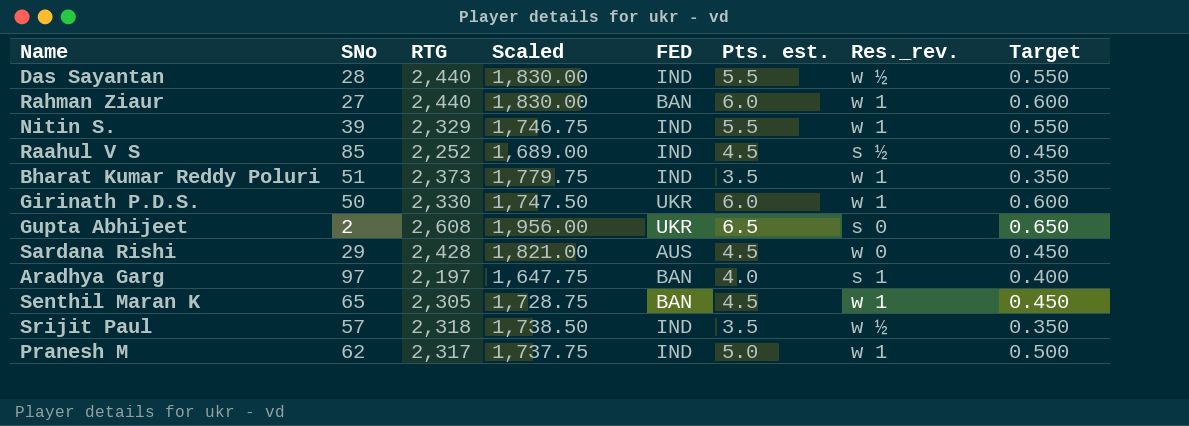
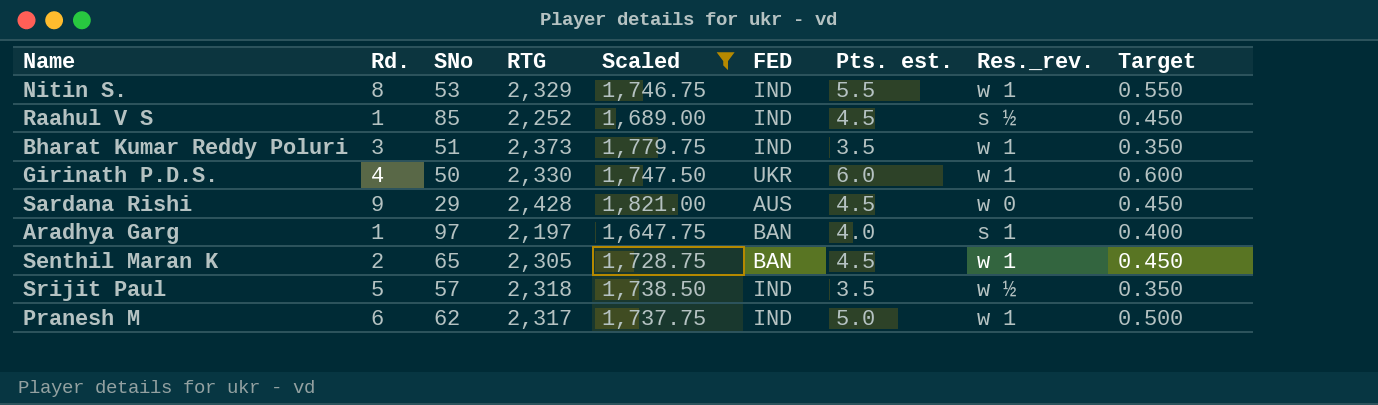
filter: none -> Scaled <= 1,821.00
column Rd. | position: none -> 2
Nitin S. | SNo: 39 -> 53

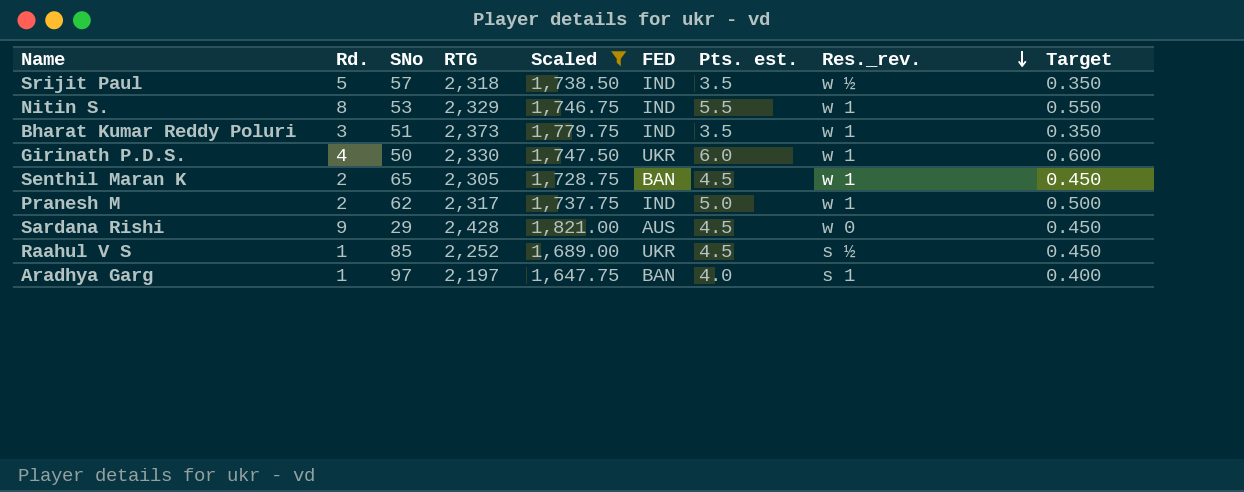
row order: none -> Res._rev. descending
Pranesh M | Rd.: 6 -> 2
Raahul V S | FED: IND -> UKR

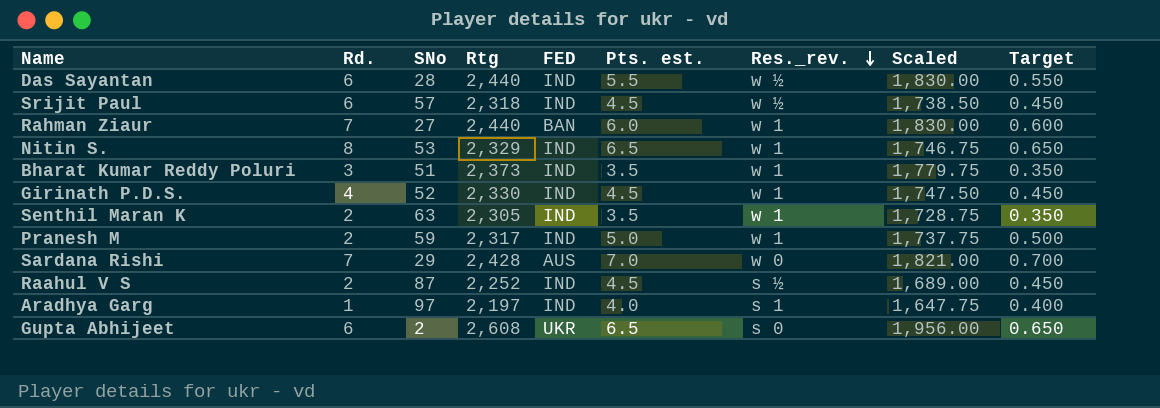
filter: Scaled <= 1,821.00 -> none
column name: RTG -> Rtg
column Scaled | position: 5 -> 8
Srijit Paul | Rd.: 5 -> 6
Srijit Paul | Pts. est.: 3.5 -> 4.5
Srijit Paul | Target: 0.350 -> 0.450
Nitin S. | Pts. est.: 5.5 -> 6.5
Nitin S. | Target: 0.550 -> 0.650
Girinath P.D.S. | SNo: 50 -> 52
Girinath P.D.S. | FED: UKR -> IND
Girinath P.D.S. | Pts. est.: 6.0 -> 4.5
Girinath P.D.S. | Target: 0.600 -> 0.450
Senthil Maran K | SNo: 65 -> 63
Senthil Maran K | FED: BAN -> IND
Senthil Maran K | Pts. est.: 4.5 -> 3.5
Senthil Maran K | Target: 0.450 -> 0.350
Pranesh M | SNo: 62 -> 59
Sardana Rishi | Rd.: 9 -> 7
Sardana Rishi | Pts. est.: 4.5 -> 7.0
Sardana Rishi | Target: 0.450 -> 0.700
Raahul V S | Rd.: 1 -> 2
Raahul V S | SNo: 85 -> 87
Raahul V S | FED: UKR -> IND
Aradhya Garg | FED: BAN -> IND

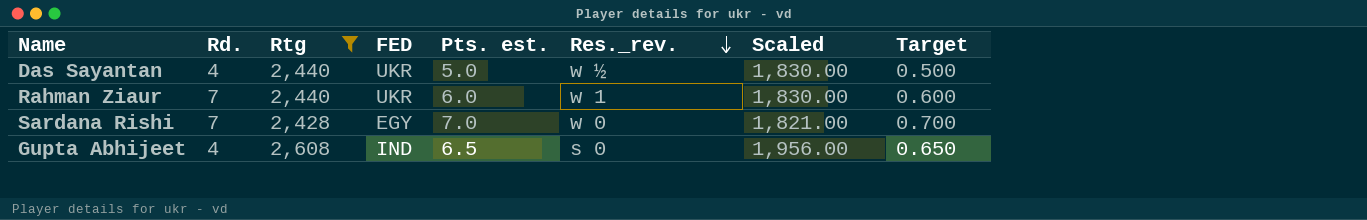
filter: none -> Rtg >= 2,428
column SNo | position: 3 -> none
Das Sayantan | Rd.: 6 -> 4
Das Sayantan | FED: IND -> UKR
Das Sayantan | Pts. est.: 5.5 -> 5.0
Das Sayantan | Target: 0.550 -> 0.500
Rahman Ziaur | FED: BAN -> UKR
Sardana Rishi | FED: AUS -> EGY
Gupta Abhijeet | Rd.: 6 -> 4
Gupta Abhijeet | FED: UKR -> IND

